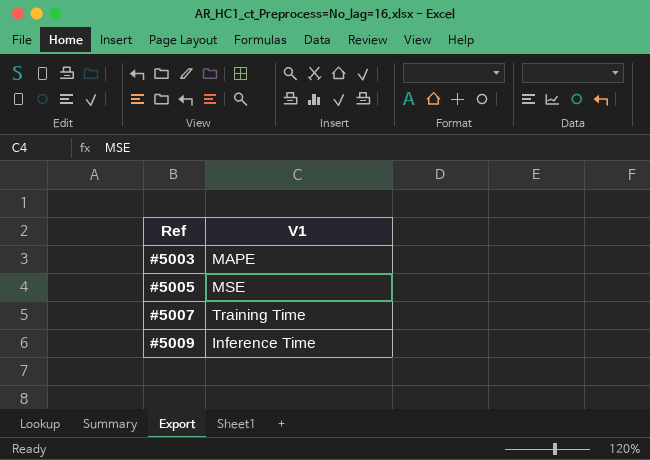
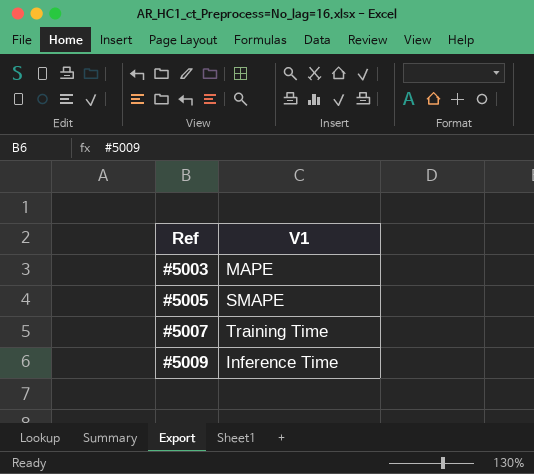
#5005 | V1: MSE -> SMAPE

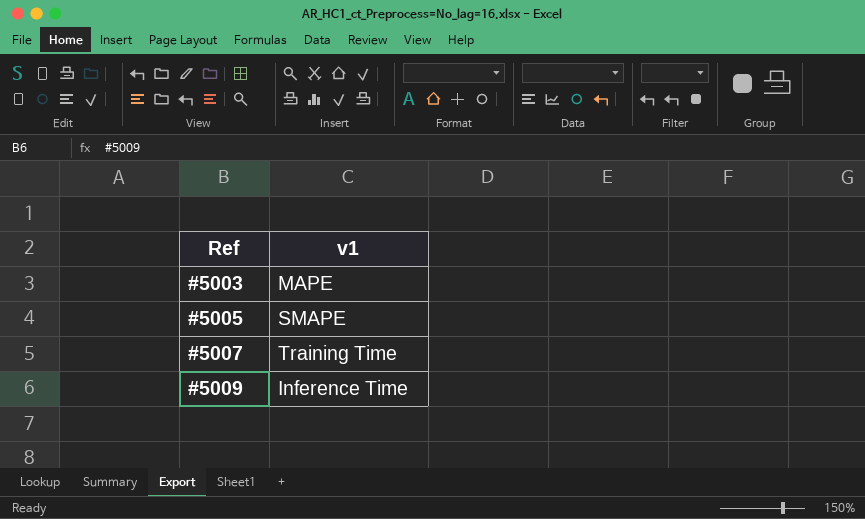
column name: V1 -> v1

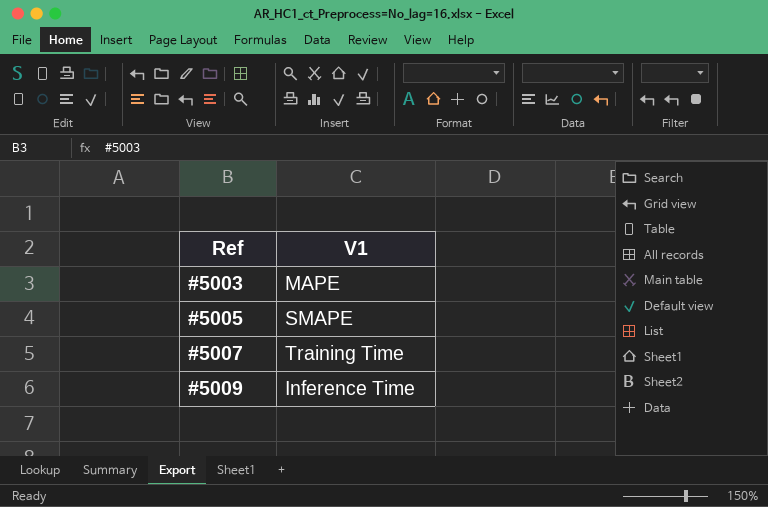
column name: v1 -> V1

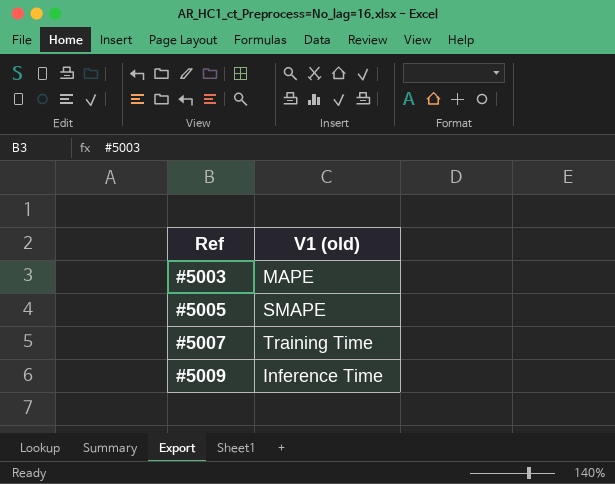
column name: V1 -> V1 (old)

